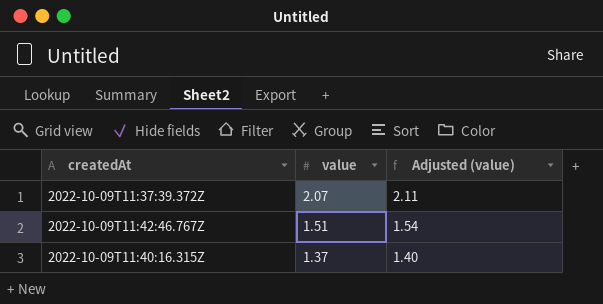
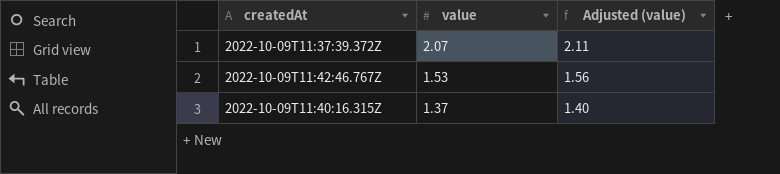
2022-10-09T11:42:46.767Z | value: 1.51 -> 1.53
2022-10-09T11:42:46.767Z | Adjusted (value): 1.54 -> 1.56

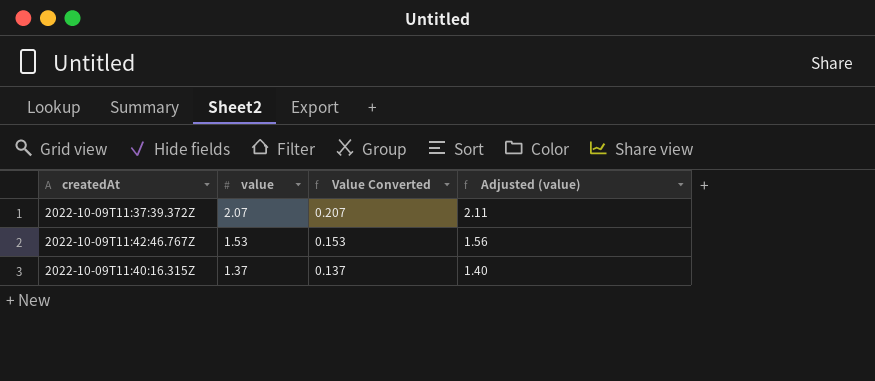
column Value Converted | formula: none -> [value] * 0.1

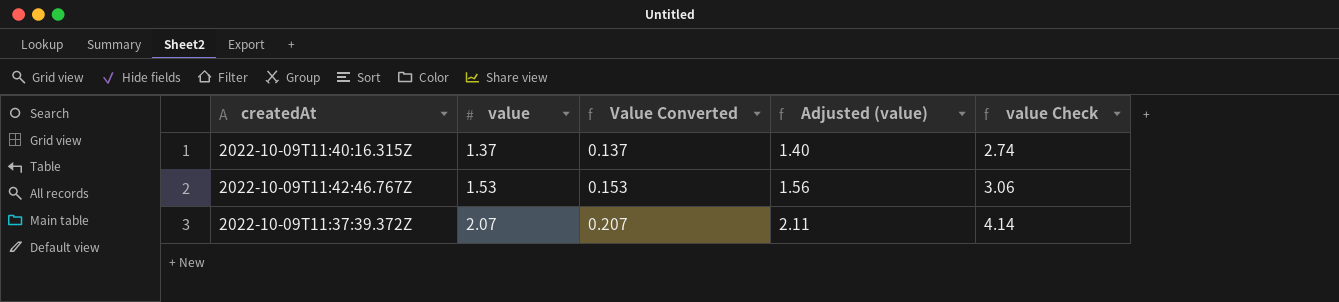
row order: value descending -> value ascending
column value Check | formula: none -> [value] * 2

